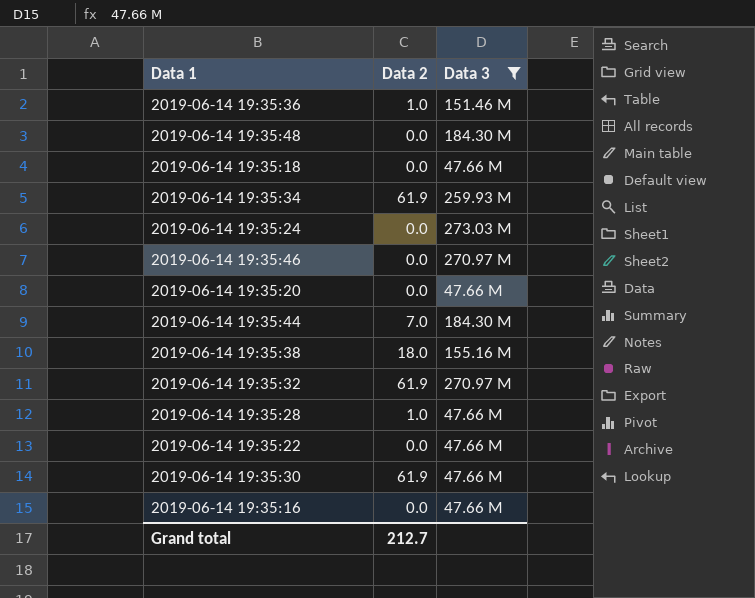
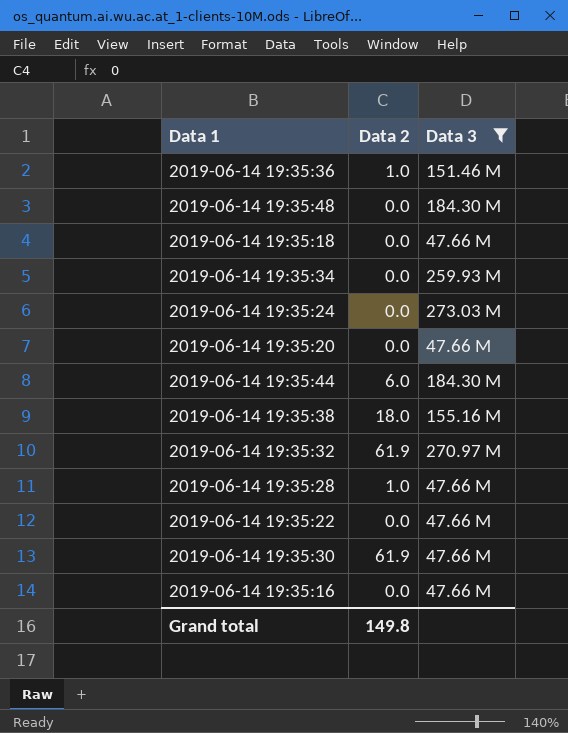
row 2019-06-14 19:35:46: 0.0 | 270.97 M -> none
2019-06-14 19:35:34 | Data 2: 61.9 -> 0.0
2019-06-14 19:35:44 | Data 2: 7.0 -> 6.0
Grand total | Data 2: 212.7 -> 149.8

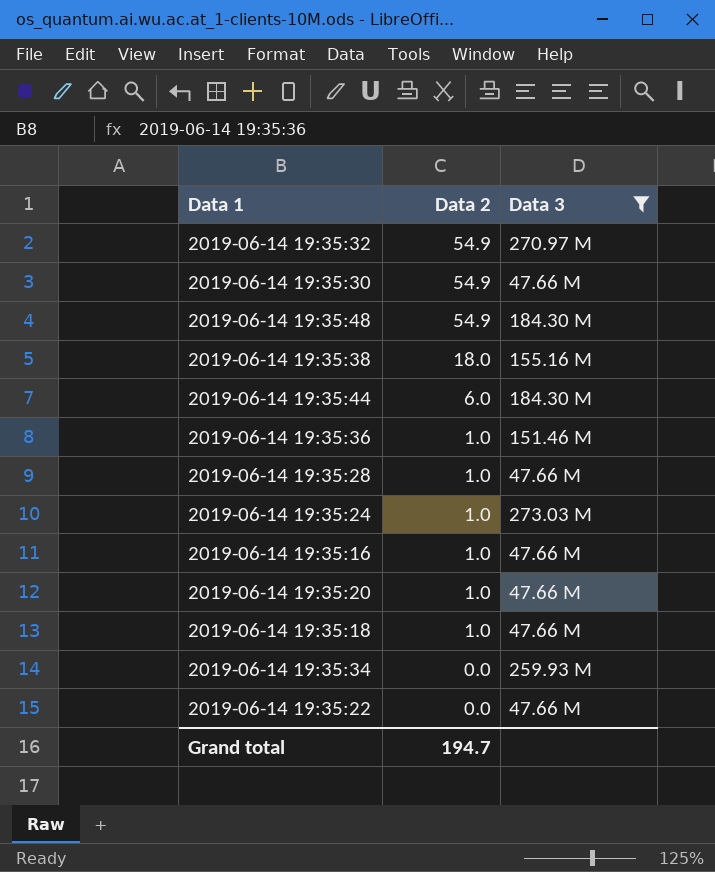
row order: none -> Data 2 descending
2019-06-14 19:35:32 | Data 2: 61.9 -> 54.9
2019-06-14 19:35:30 | Data 2: 61.9 -> 54.9
2019-06-14 19:35:48 | Data 2: 0.0 -> 54.9
2019-06-14 19:35:24 | Data 2: 0.0 -> 1.0
2019-06-14 19:35:16 | Data 2: 0.0 -> 1.0
2019-06-14 19:35:20 | Data 2: 0.0 -> 1.0
2019-06-14 19:35:18 | Data 2: 0.0 -> 1.0
Grand total | Data 2: 149.8 -> 194.7

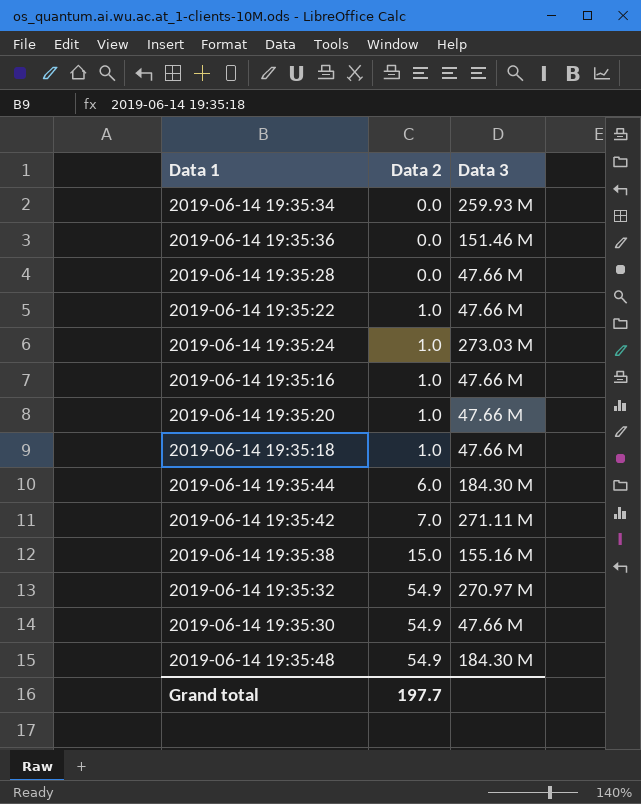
filter: Data 3 != 271.11 M -> none
row order: Data 2 descending -> Data 2 ascending
2019-06-14 19:35:36 | Data 2: 1.0 -> 0.0
2019-06-14 19:35:28 | Data 2: 1.0 -> 0.0
2019-06-14 19:35:22 | Data 2: 0.0 -> 1.0
2019-06-14 19:35:38 | Data 2: 18.0 -> 15.0
Grand total | Data 2: 194.7 -> 197.7

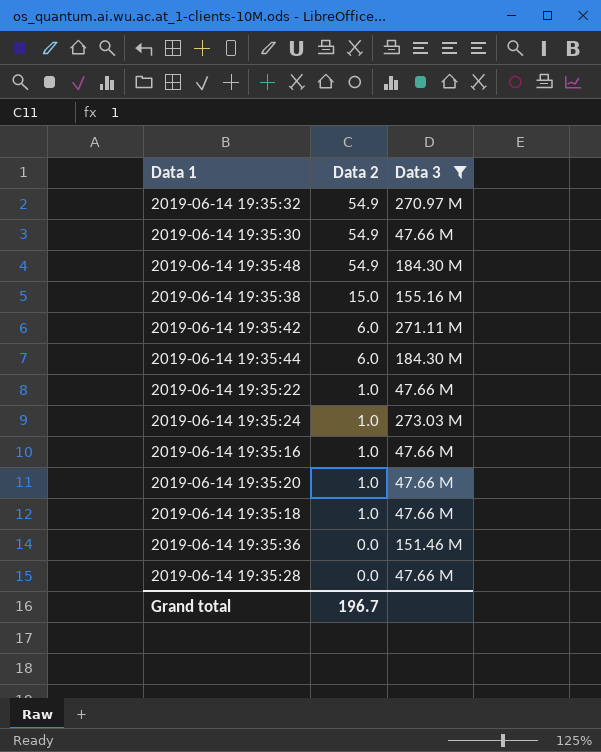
filter: none -> Data 3 != 259.93 M
row order: Data 2 ascending -> Data 2 descending
2019-06-14 19:35:42 | Data 2: 7.0 -> 6.0
Grand total | Data 2: 197.7 -> 196.7

